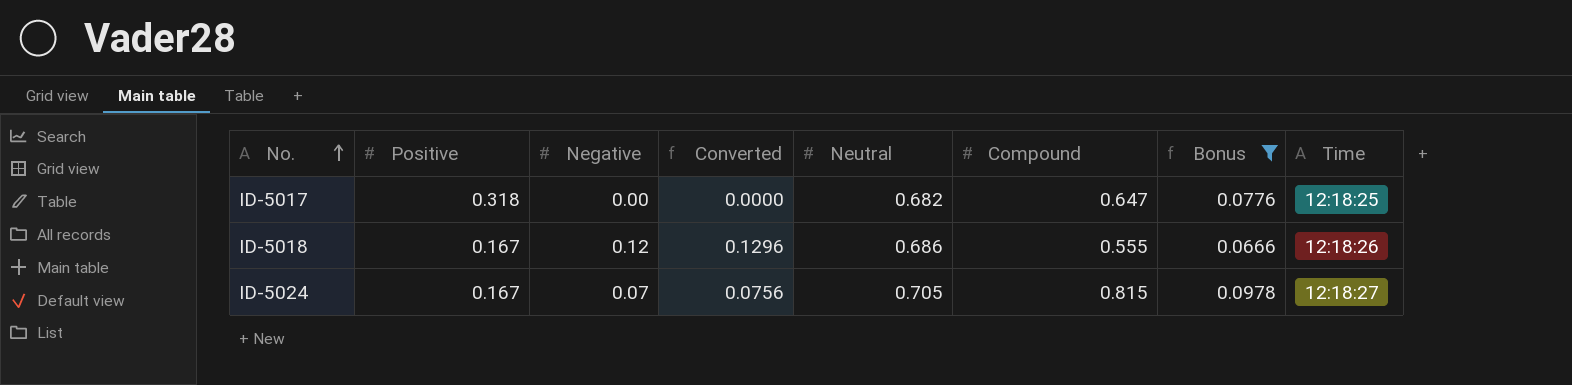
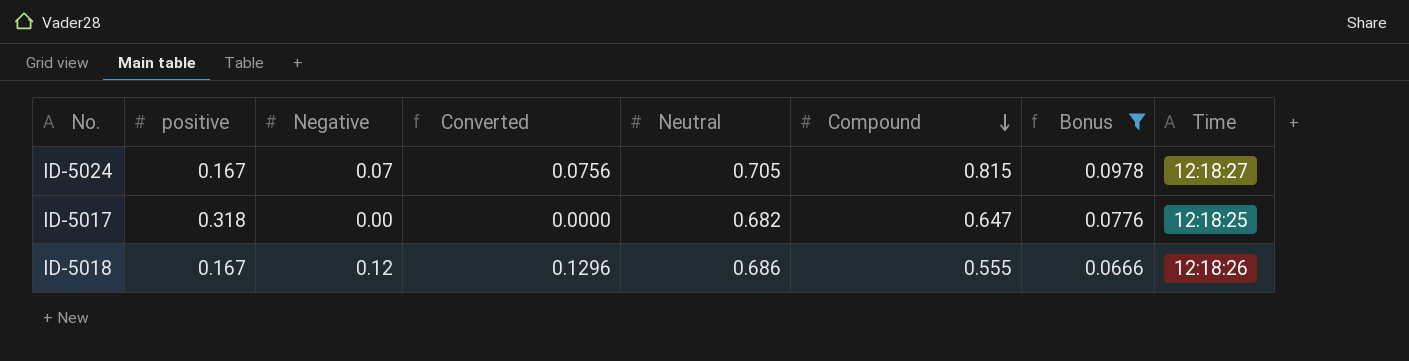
row order: No. ascending -> Compound descending
column name: Positive -> positive

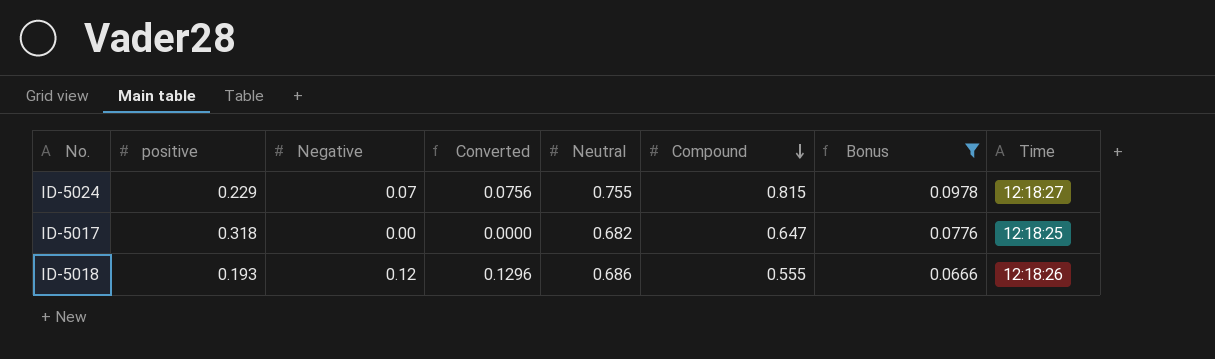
ID-5024 | positive: 0.167 -> 0.229
ID-5024 | Neutral: 0.705 -> 0.755
ID-5018 | positive: 0.167 -> 0.193

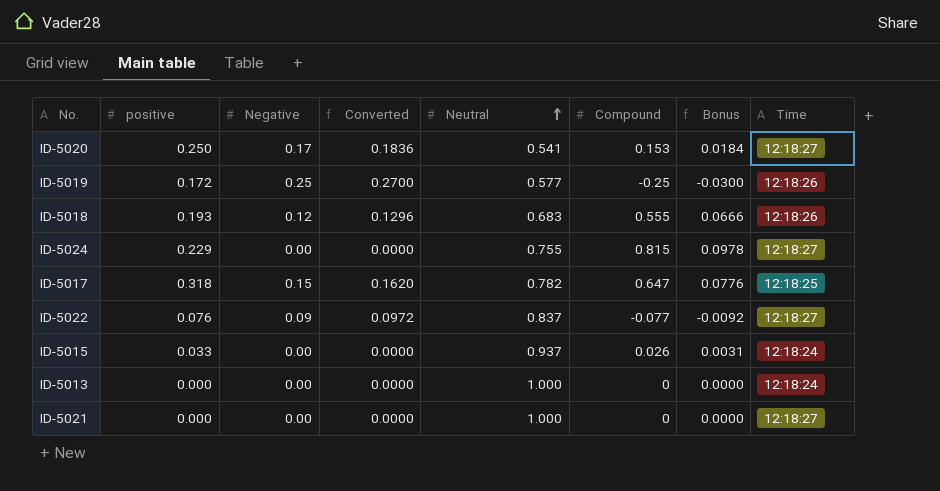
filter: Bonus >= 0.0666 -> none
row order: Compound descending -> Neutral ascending
ID-5018 | Neutral: 0.686 -> 0.683
ID-5024 | Negative: 0.07 -> 0.00
ID-5024 | Converted: 0.0756 -> 0.0000
ID-5017 | Negative: 0.00 -> 0.15
ID-5017 | Converted: 0.0000 -> 0.1620
ID-5017 | Neutral: 0.682 -> 0.782

